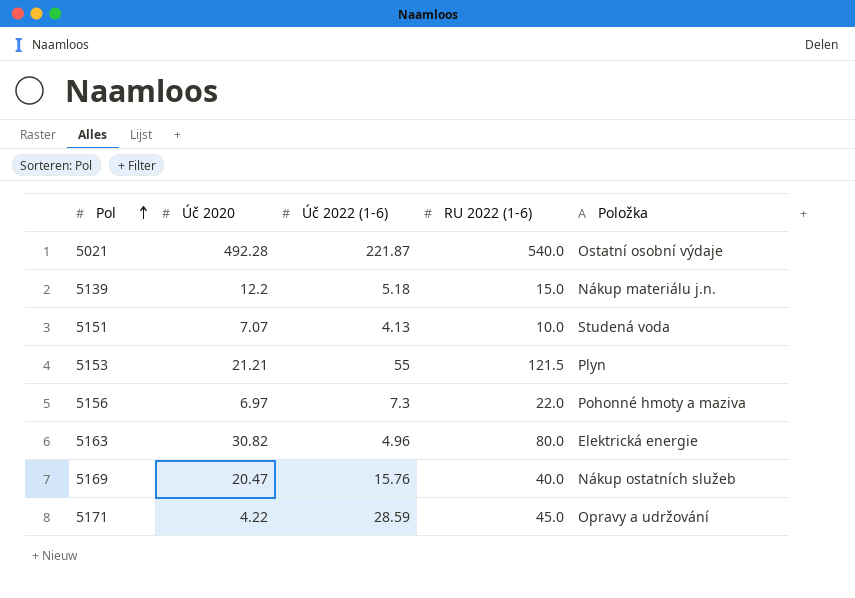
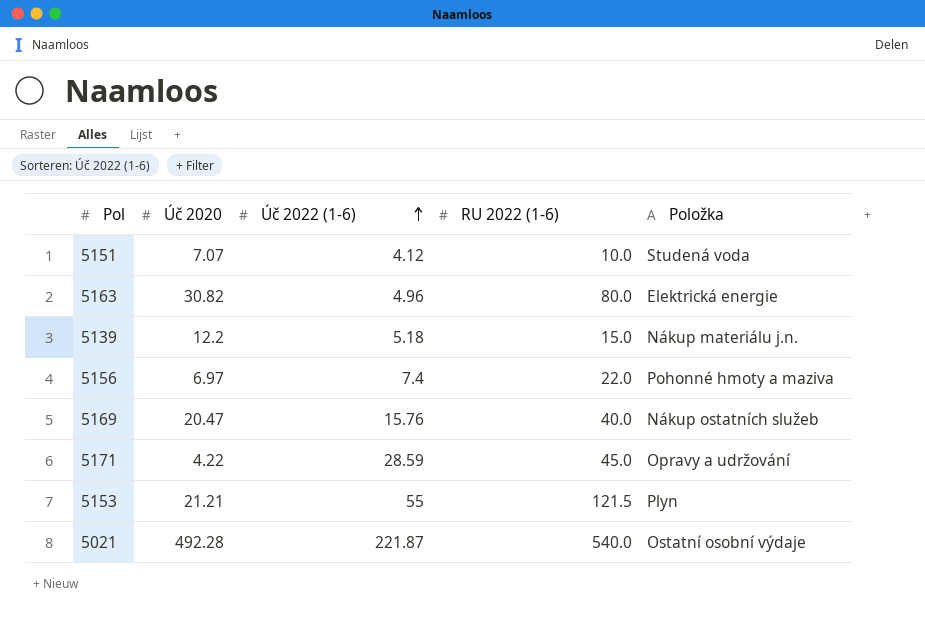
row order: Pol ascending -> Úč 2022 (1-6) ascending
5151 | Úč 2022 (1-6): 4.13 -> 4.12
5156 | Úč 2022 (1-6): 7.3 -> 7.4

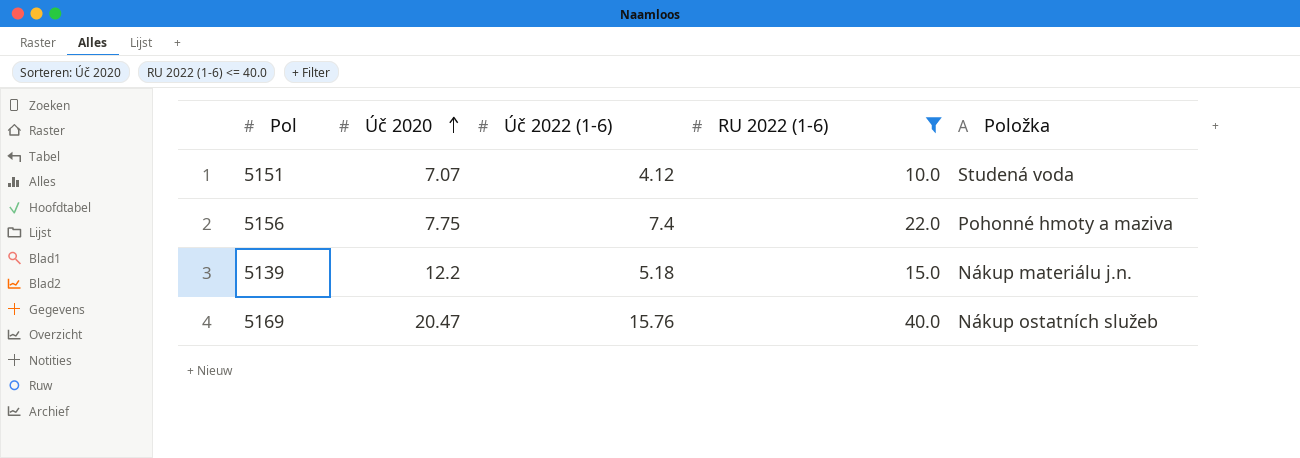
filter: none -> RU 2022 (1-6) <= 40.0
row order: Úč 2022 (1-6) ascending -> Úč 2020 ascending
5156 | Úč 2020: 6.97 -> 7.75

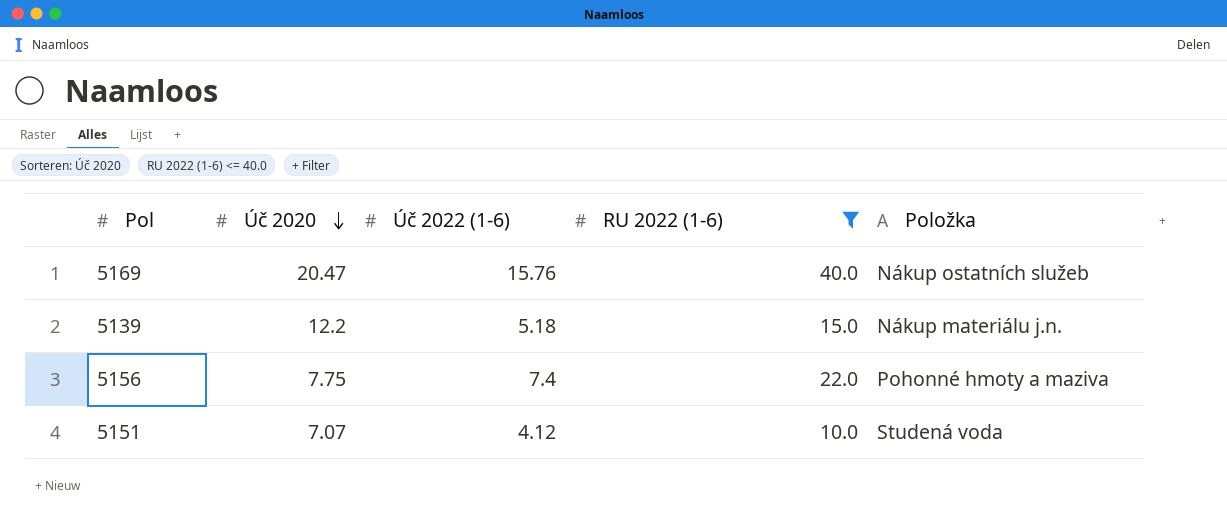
row order: Úč 2020 ascending -> Úč 2020 descending

